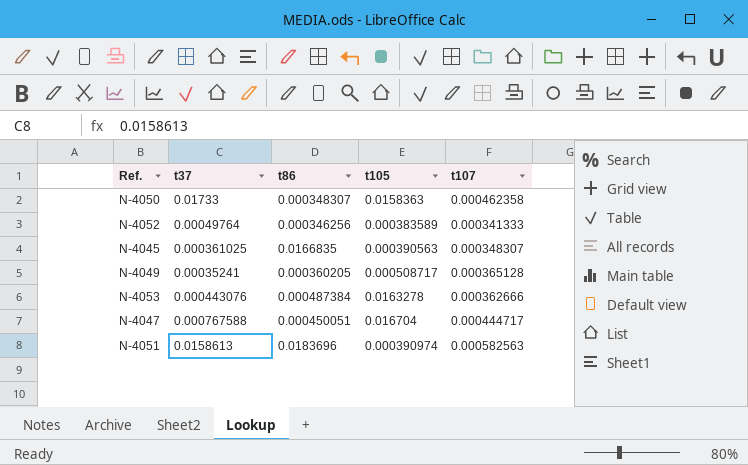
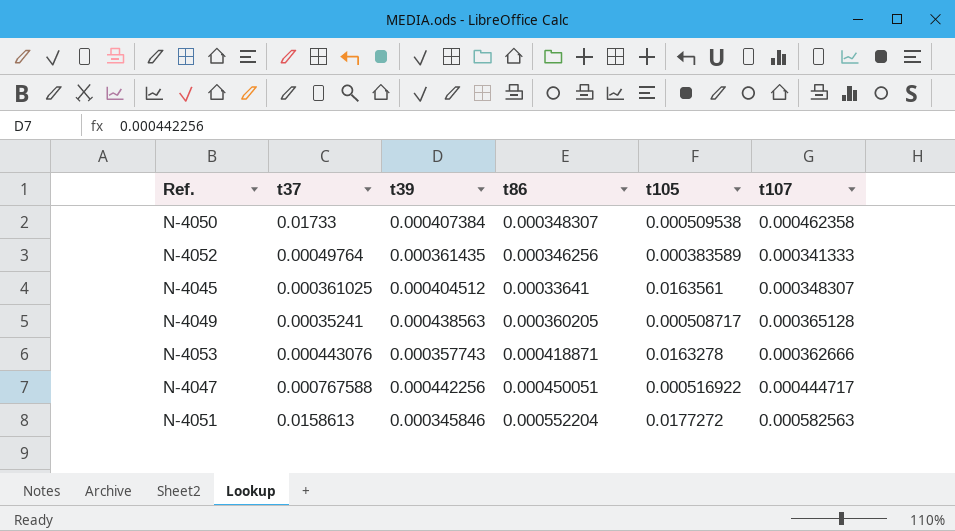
column t39 | position: none -> 3
N-4050 | t105: 0.0158363 -> 0.000509538
N-4045 | t86: 0.0166835 -> 0.00033641
N-4045 | t105: 0.000390563 -> 0.0163561
N-4053 | t86: 0.000487384 -> 0.000418871
N-4047 | t105: 0.016704 -> 0.000516922
N-4051 | t86: 0.0183696 -> 0.000552204
N-4051 | t105: 0.000390974 -> 0.0177272

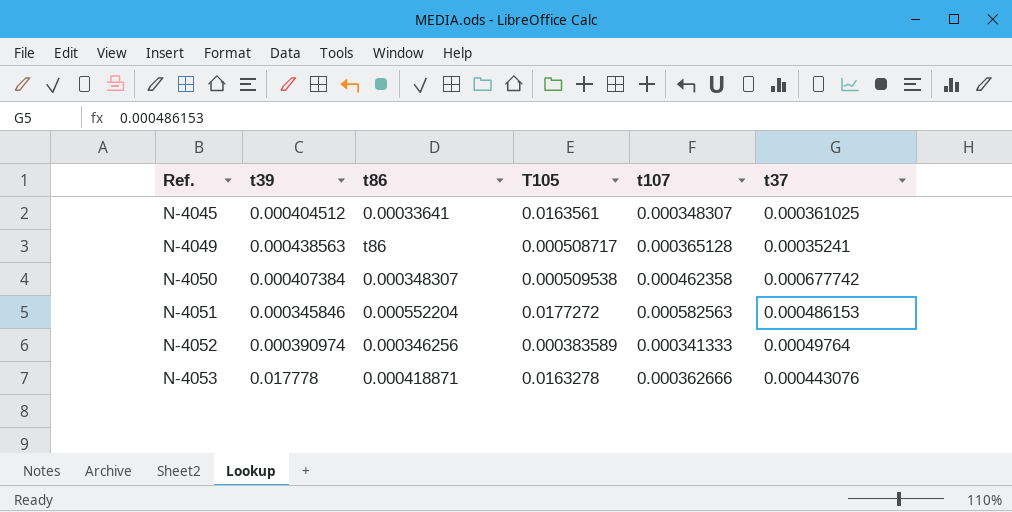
row order: none -> Ref. ascending
column name: t105 -> T105
column t37 | position: 2 -> 6
row N-4047: 0.000767588 | 0.000442256 | 0.000450051 | 0.000516922 | 0.000444717 -> none
N-4049 | t86: 0.000360205 -> t86
N-4050 | t37: 0.01733 -> 0.000677742
N-4051 | t37: 0.0158613 -> 0.000486153
N-4052 | t39: 0.000361435 -> 0.000390974
N-4053 | t39: 0.000357743 -> 0.017778

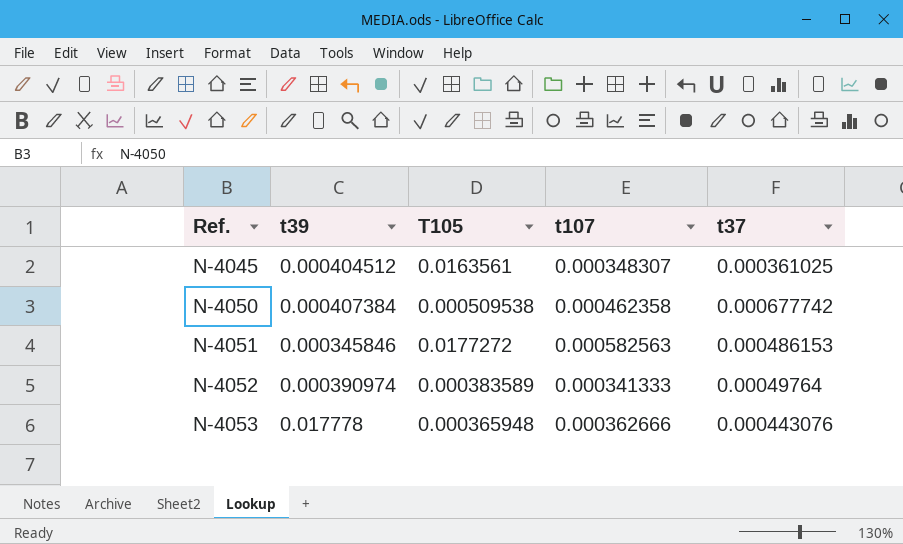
column t86 | position: 3 -> none
row N-4049: 0.000438563 | t86 | 0.000508717 | 0.000365128 | 0.00035241 -> none
N-4053 | T105: 0.0163278 -> 0.000365948

